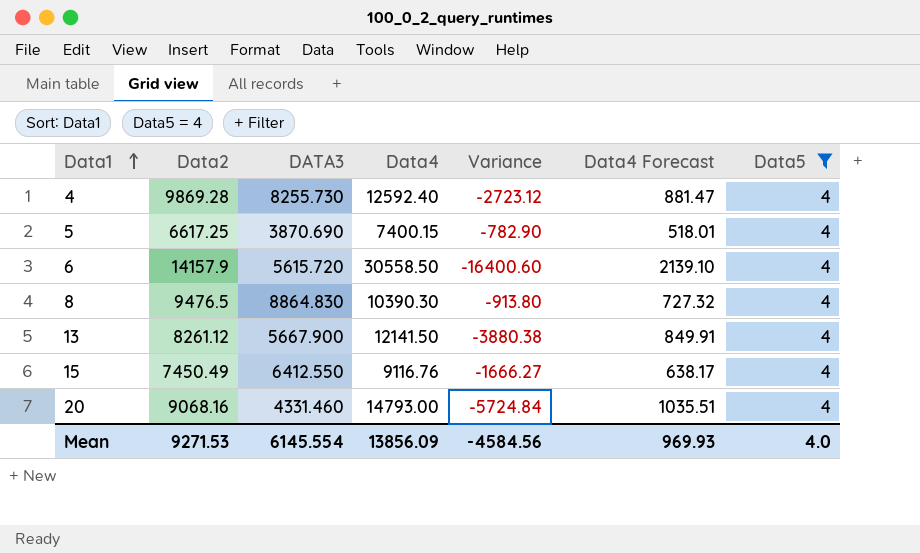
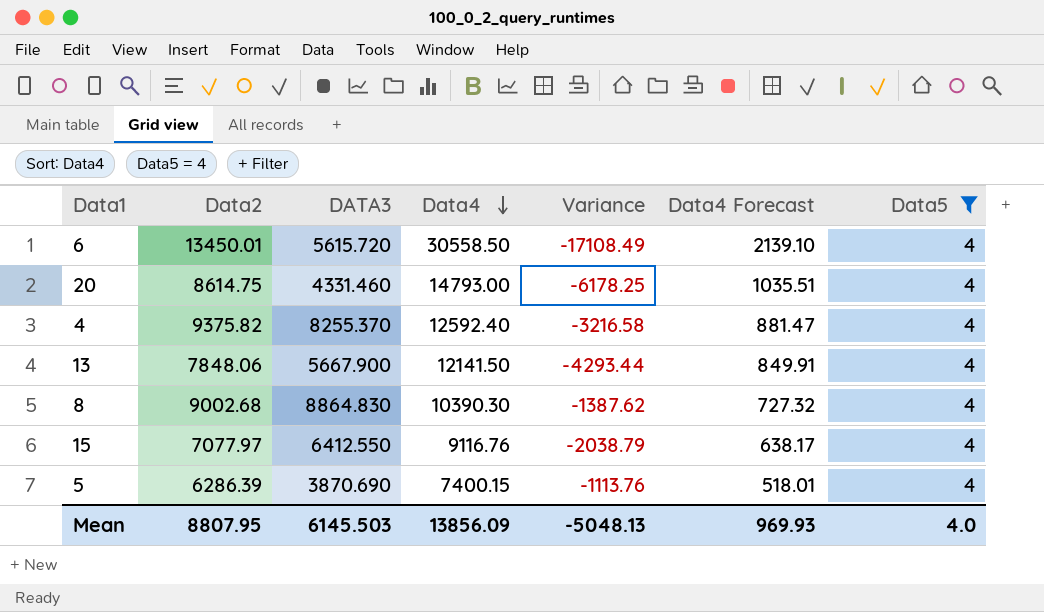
row order: Data1 ascending -> Data4 descending
6 | Data2: 14157.9 -> 13450.01
6 | Variance: -16400.60 -> -17108.49
20 | Data2: 9068.16 -> 8614.75
20 | Variance: -5724.84 -> -6178.25
4 | Data2: 9869.28 -> 9375.82
4 | DATA3: 8255.730 -> 8255.370
4 | Variance: -2723.12 -> -3216.58
13 | Data2: 8261.12 -> 7848.06
13 | Variance: -3880.38 -> -4293.44
8 | Data2: 9476.5 -> 9002.68
8 | Variance: -913.80 -> -1387.62
15 | Data2: 7450.49 -> 7077.97
15 | Variance: -1666.27 -> -2038.79
5 | Data2: 6617.25 -> 6286.39
5 | Variance: -782.90 -> -1113.76
Mean | Data2: 9271.53 -> 8807.95
Mean | DATA3: 6145.554 -> 6145.503
Mean | Variance: -4584.56 -> -5048.13

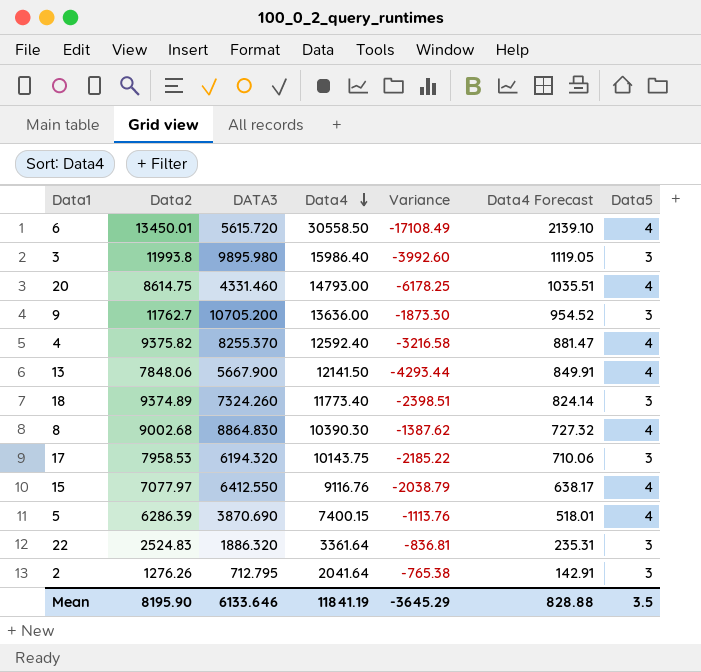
filter: Data5 = 4 -> none
Mean | Data2: 8807.95 -> 8195.90
Mean | DATA3: 6145.503 -> 6133.646
Mean | Data4: 13856.09 -> 11841.19
Mean | Variance: -5048.13 -> -3645.29
Mean | Data4 Forecast: 969.93 -> 828.88
Mean | Data5: 4.0 -> 3.5

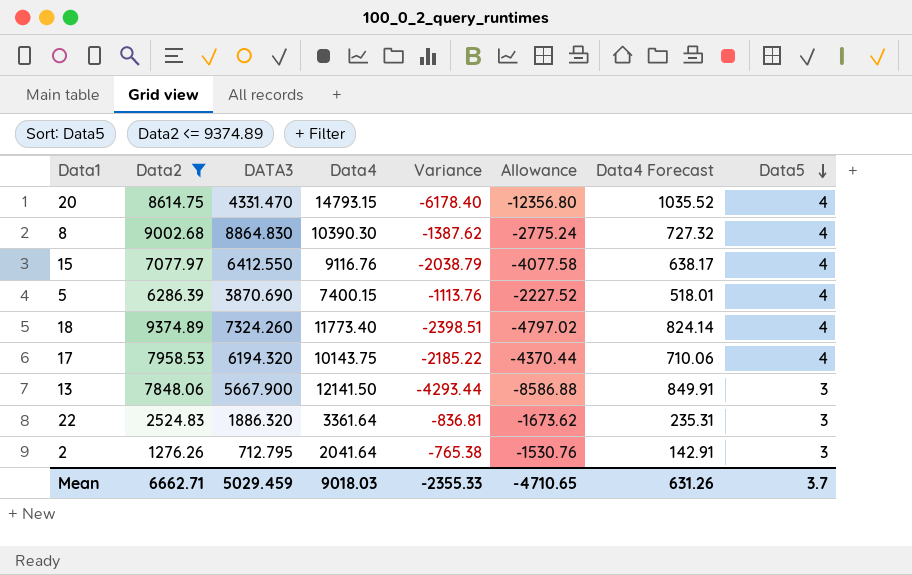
filter: none -> Data2 <= 9374.89
row order: Data4 descending -> Data5 descending
column Allowance | formula: none -> [Variance] * 2
20 | DATA3: 4331.460 -> 4331.470
20 | Data4: 14793.00 -> 14793.15
20 | Variance: -6178.25 -> -6178.40
20 | Data4 Forecast: 1035.51 -> 1035.52
18 | Data5: 3 -> 4
17 | Data5: 3 -> 4
13 | Data5: 4 -> 3
Mean | Data2: 8195.90 -> 6662.71
Mean | DATA3: 6133.646 -> 5029.459
Mean | Data4: 11841.19 -> 9018.03
Mean | Variance: -3645.29 -> -2355.33
Mean | Data4 Forecast: 828.88 -> 631.26
Mean | Data5: 3.5 -> 3.7

